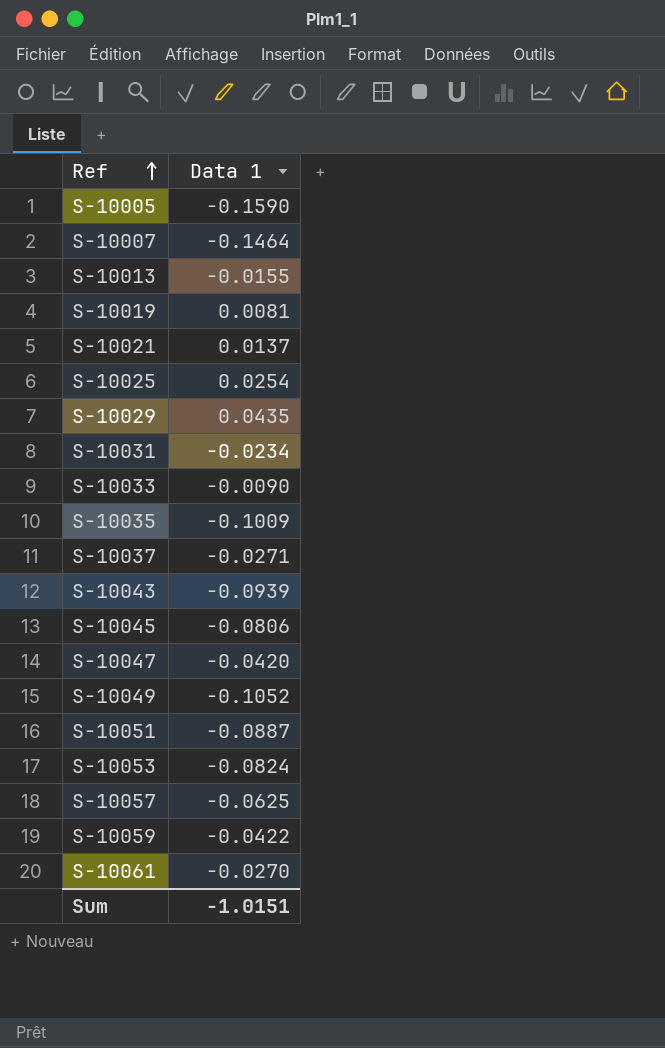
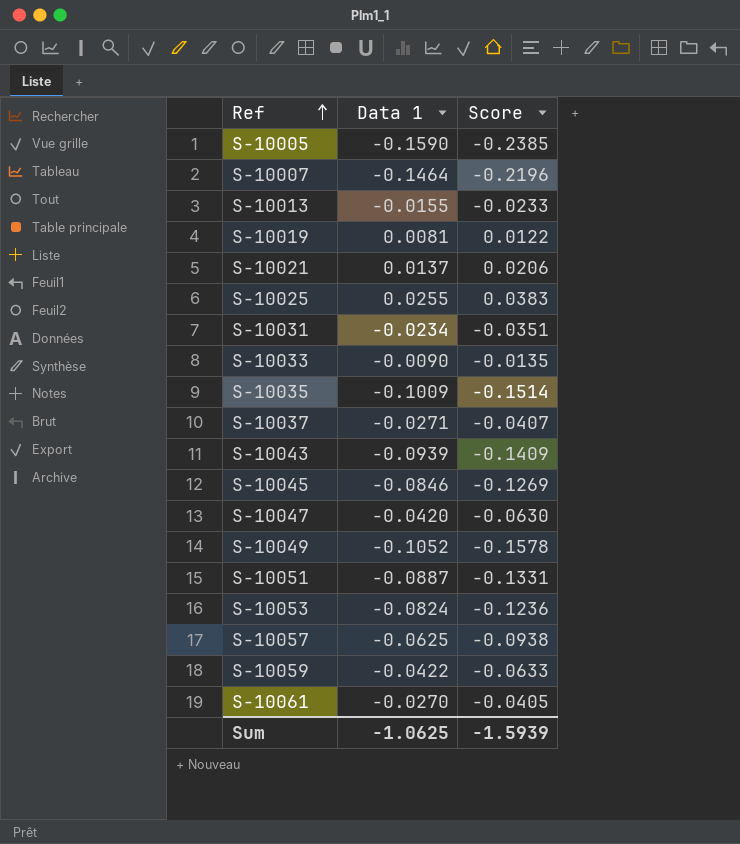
column Score | formula: none -> [Data 1] * 1.5
row S-10029: 0.0435 -> none
S-10025 | Data 1: 0.0254 -> 0.0255
S-10045 | Data 1: -0.0806 -> -0.0846
Sum | Data 1: -1.0151 -> -1.0625

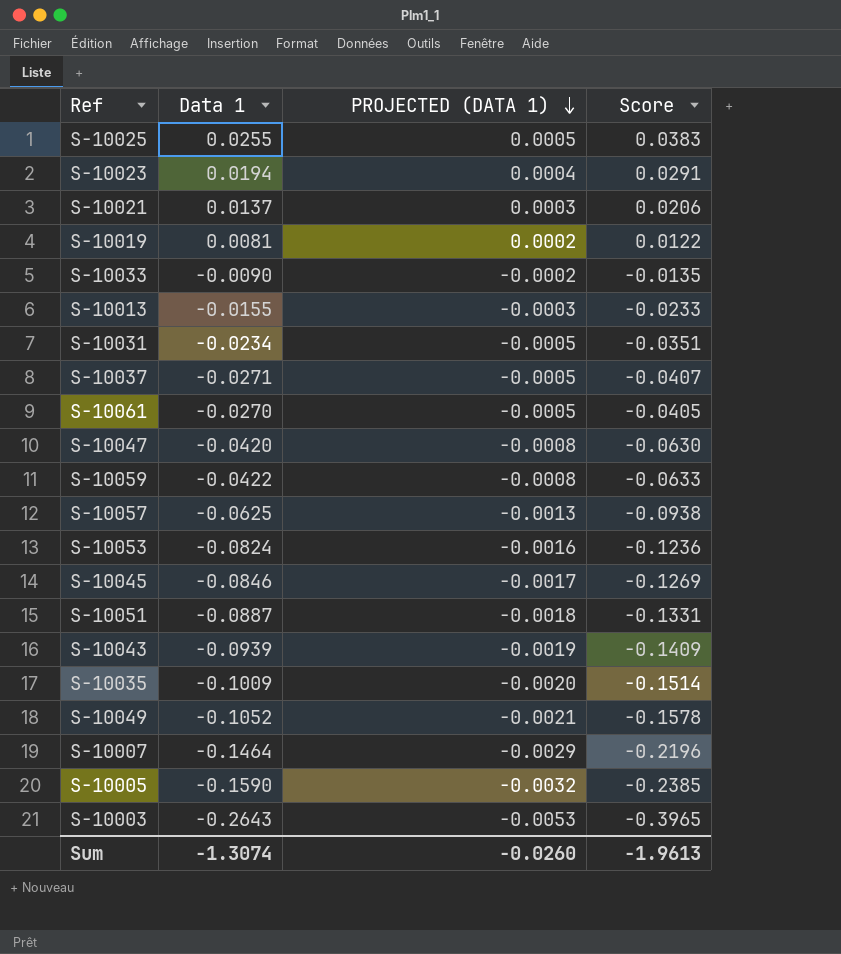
row order: Ref ascending -> PROJECTED (DATA 1) descending
column PROJECTED (DATA 1) | formula: none -> [Data 1] * 0.02
row S-10023: none -> 0.0194 | 0.0004 | 0.0291
row S-10003: none -> -0.2643 | -0.0053 | -0.3965
Sum | Data 1: -1.0625 -> -1.3074
Sum | Score: -1.5939 -> -1.9613

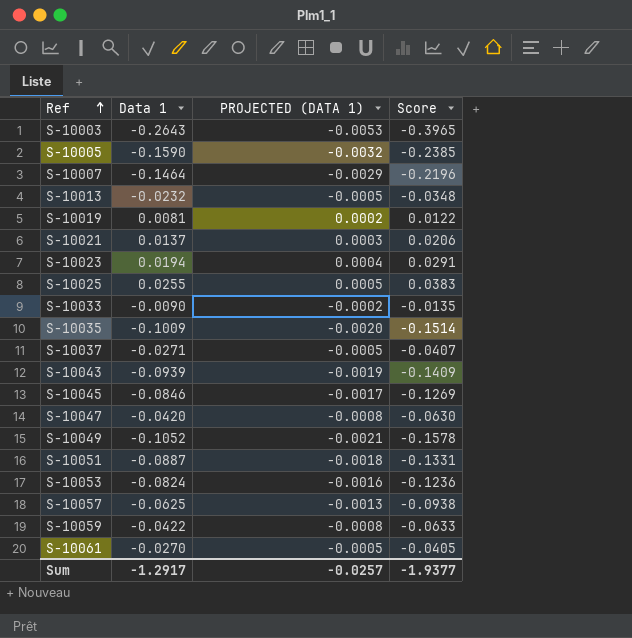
row order: PROJECTED (DATA 1) descending -> Ref ascending
row S-10031: -0.0234 | -0.0005 | -0.0351 -> none
S-10013 | Data 1: -0.0155 -> -0.0232
S-10013 | PROJECTED (DATA 1): -0.0003 -> -0.0005
S-10013 | Score: -0.0233 -> -0.0348
Sum | Data 1: -1.3074 -> -1.2917
Sum | PROJECTED (DATA 1): -0.0260 -> -0.0257
Sum | Score: -1.9613 -> -1.9377

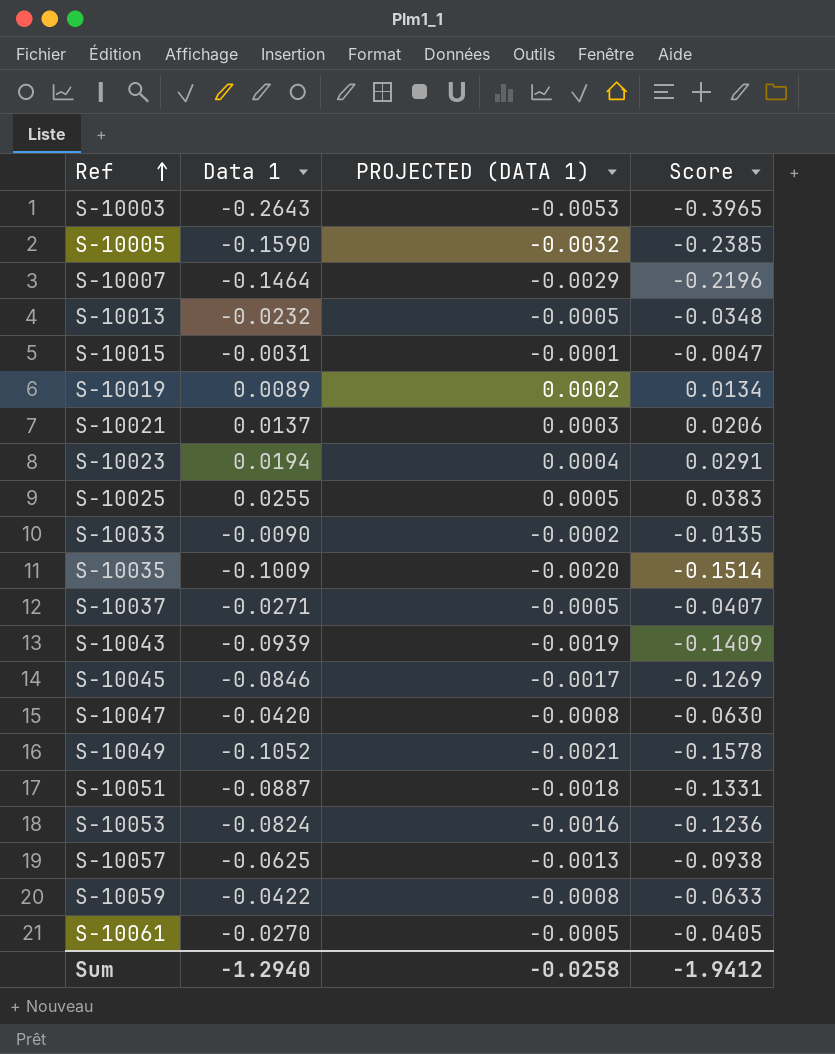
row S-10015: none -> -0.0031 | -0.0001 | -0.0047
S-10019 | Data 1: 0.0081 -> 0.0089
S-10019 | Score: 0.0122 -> 0.0134
Sum | Data 1: -1.2917 -> -1.2940
Sum | PROJECTED (DATA 1): -0.0257 -> -0.0258
Sum | Score: -1.9377 -> -1.9412

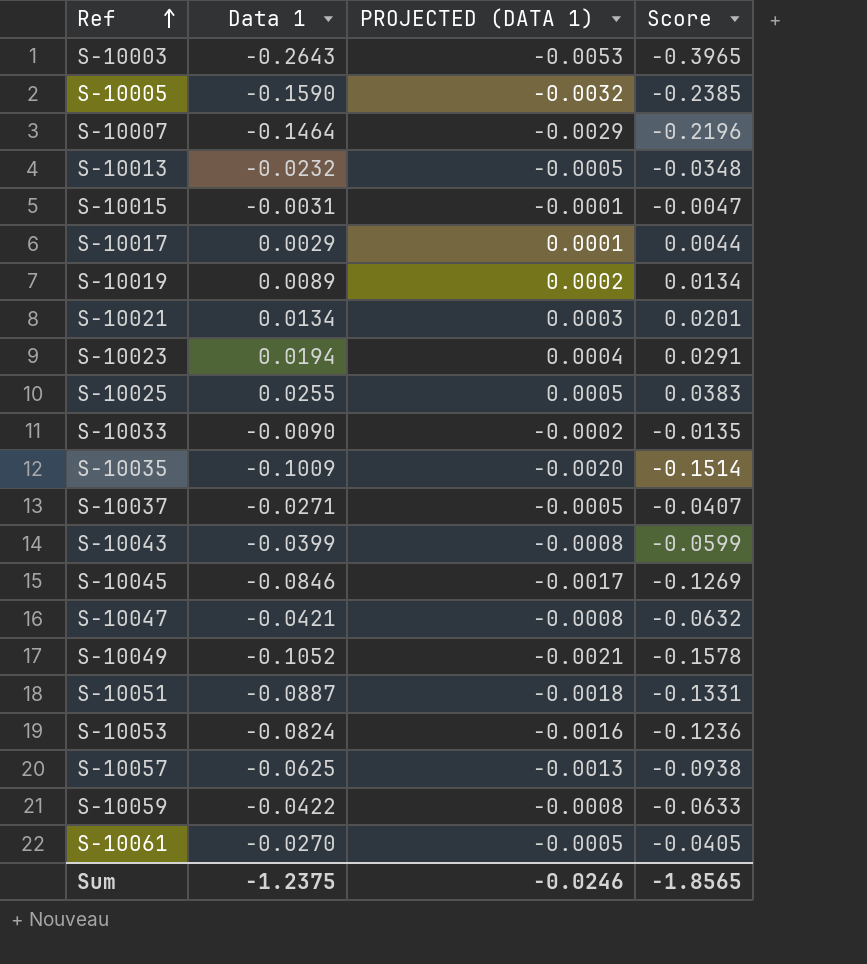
row S-10017: none -> 0.0029 | 0.0001 | 0.0044
S-10021 | Data 1: 0.0137 -> 0.0134
S-10021 | Score: 0.0206 -> 0.0201
S-10043 | Data 1: -0.0939 -> -0.0399
S-10043 | PROJECTED (DATA 1): -0.0019 -> -0.0008
S-10043 | Score: -0.1409 -> -0.0599
S-10047 | Data 1: -0.0420 -> -0.0421
S-10047 | Score: -0.0630 -> -0.0632
Sum | Data 1: -1.2940 -> -1.2375
Sum | PROJECTED (DATA 1): -0.0258 -> -0.0246
Sum | Score: -1.9412 -> -1.8565

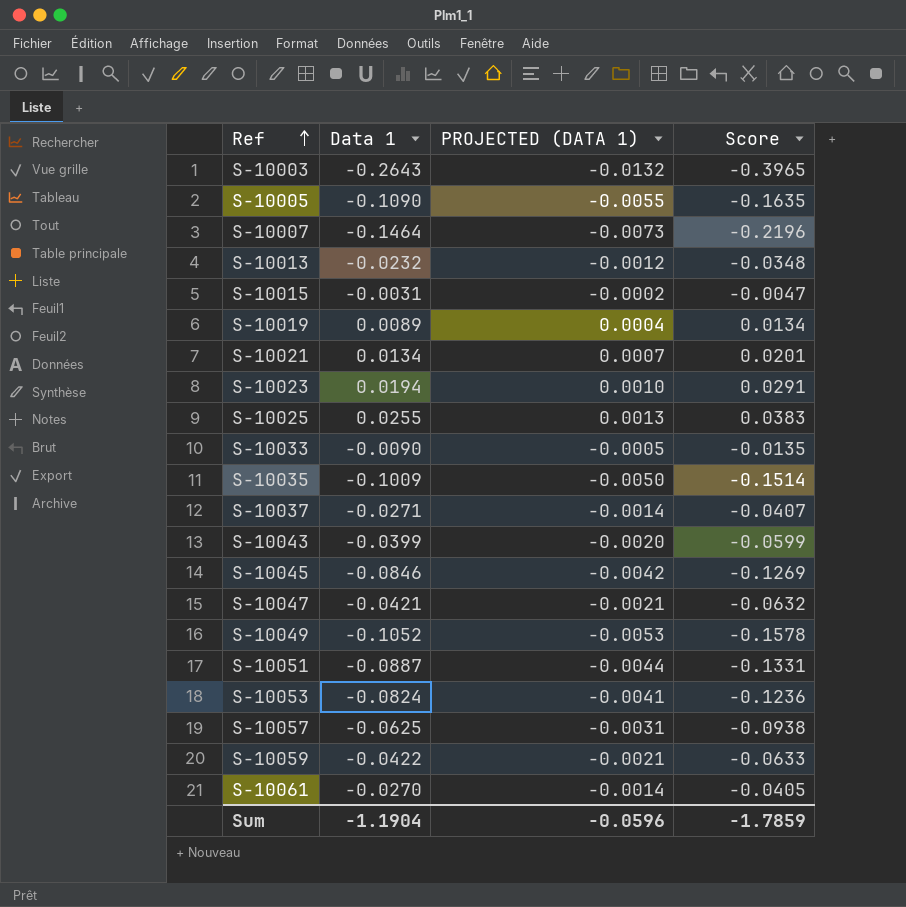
column PROJECTED (DATA 1) | formula: [Data 1] * 0.02 -> [Data 1] * 0.05
row S-10017: 0.0029 | 0.0001 | 0.0044 -> none
S-10005 | Data 1: -0.1590 -> -0.1090
S-10005 | Score: -0.2385 -> -0.1635
Sum | Data 1: -1.2375 -> -1.1904
Sum | PROJECTED (DATA 1): -0.0246 -> -0.0596
Sum | Score: -1.8565 -> -1.7859

